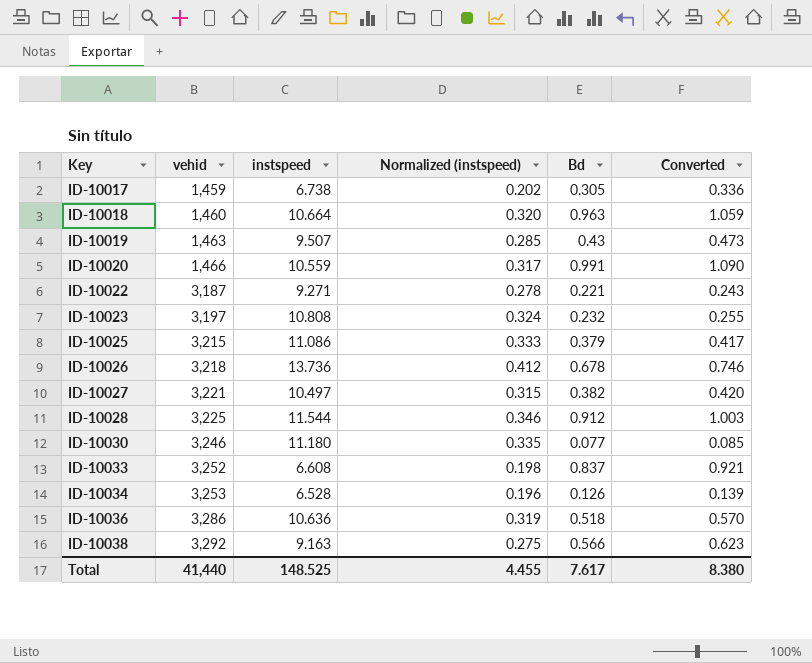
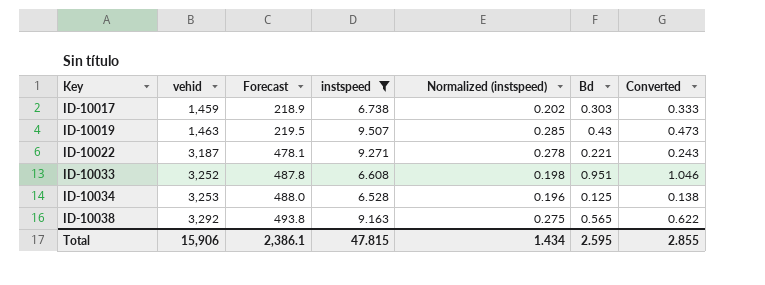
filter: none -> instspeed <= 9.507
column Forecast | formula: none -> [vehid] * 0.15
ID-10017 | Bd: 0.305 -> 0.303
ID-10017 | Converted: 0.336 -> 0.333
ID-10033 | Bd: 0.837 -> 0.951
ID-10033 | Converted: 0.921 -> 1.046
ID-10034 | Bd: 0.126 -> 0.125
ID-10034 | Converted: 0.139 -> 0.138
ID-10038 | Bd: 0.566 -> 0.565
ID-10038 | Converted: 0.623 -> 0.622
Total | vehid: 41,440 -> 15,906
Total | instspeed: 148.525 -> 47.815
Total | Normalized (instspeed): 4.455 -> 1.434
Total | Bd: 7.617 -> 2.595
Total | Converted: 8.380 -> 2.855

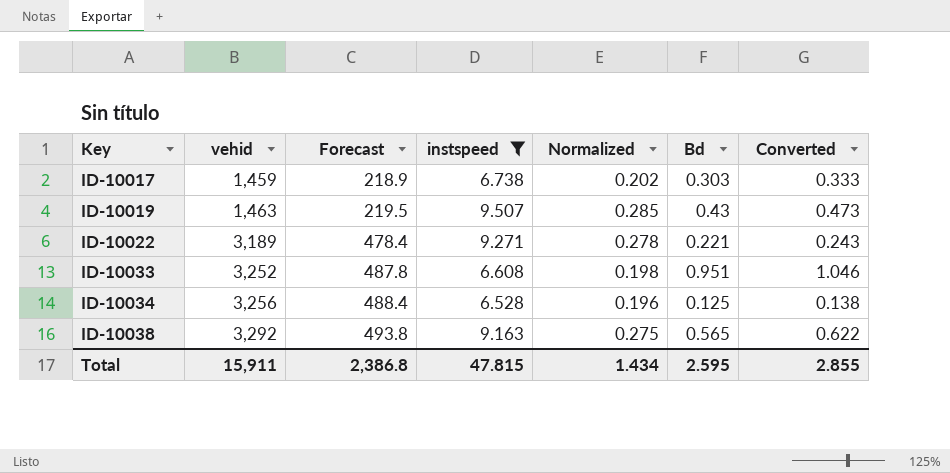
column name: Normalized (instspeed) -> Normalized
ID-10022 | vehid: 3,187 -> 3,189
ID-10022 | Forecast: 478.1 -> 478.4
ID-10034 | vehid: 3,253 -> 3,256
ID-10034 | Forecast: 488.0 -> 488.4
Total | vehid: 15,906 -> 15,911
Total | Forecast: 2,386.1 -> 2,386.8

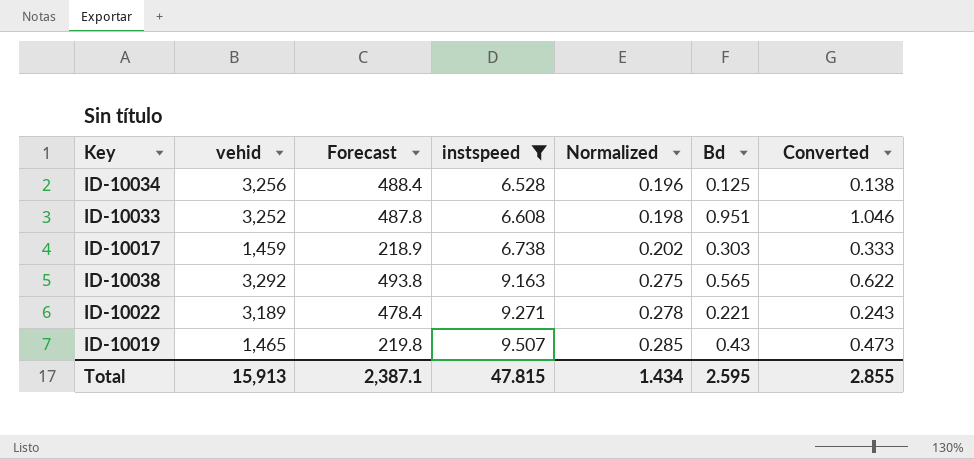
row order: Key ascending -> instspeed ascending
ID-10019 | vehid: 1,463 -> 1,465
ID-10019 | Forecast: 219.5 -> 219.8
Total | vehid: 15,911 -> 15,913
Total | Forecast: 2,386.8 -> 2,387.1

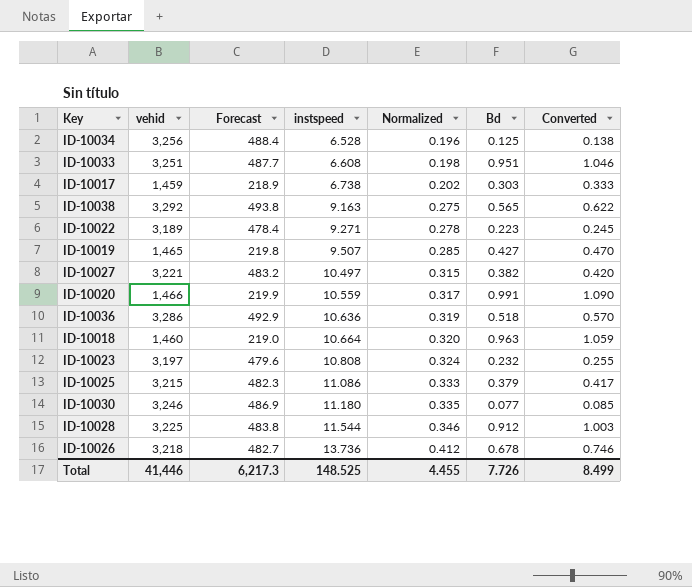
filter: instspeed <= 9.507 -> none
ID-10033 | vehid: 3,252 -> 3,251
ID-10033 | Forecast: 487.8 -> 487.7
ID-10022 | Bd: 0.221 -> 0.223
ID-10022 | Converted: 0.243 -> 0.245
ID-10019 | Bd: 0.43 -> 0.427
ID-10019 | Converted: 0.473 -> 0.470
Total | vehid: 15,913 -> 41,446
Total | Forecast: 2,387.1 -> 6,217.3
Total | instspeed: 47.815 -> 148.525
Total | Normalized: 1.434 -> 4.455
Total | Bd: 2.595 -> 7.726
Total | Converted: 2.855 -> 8.499

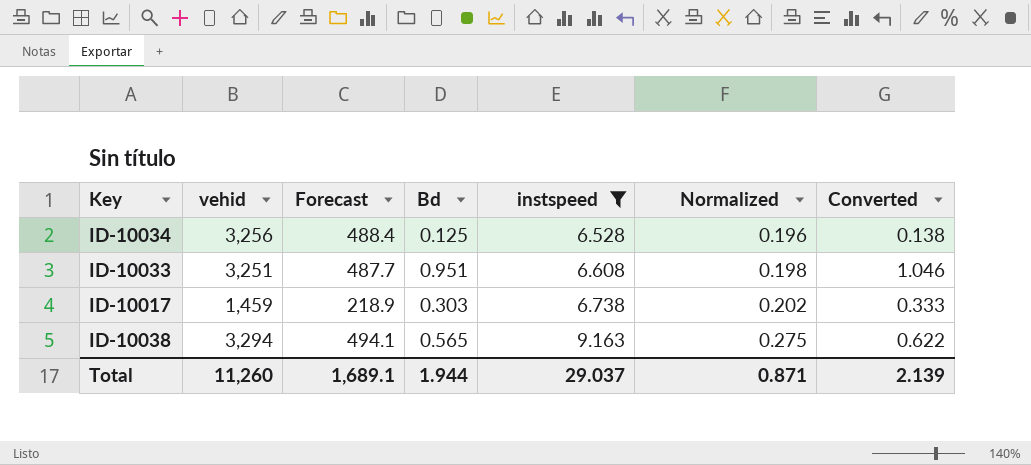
filter: none -> instspeed <= 9.163
column Bd | position: 6 -> 4
ID-10038 | vehid: 3,292 -> 3,294
ID-10038 | Forecast: 493.8 -> 494.1
Total | vehid: 41,446 -> 11,260
Total | Forecast: 6,217.3 -> 1,689.1
Total | Bd: 7.726 -> 1.944
Total | instspeed: 148.525 -> 29.037
Total | Normalized: 4.455 -> 0.871
Total | Converted: 8.499 -> 2.139

